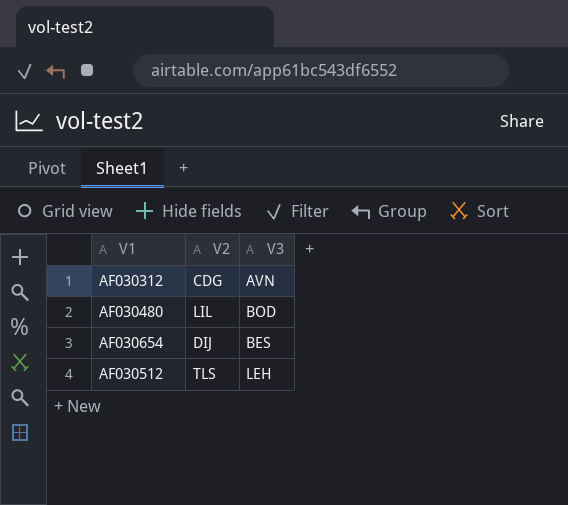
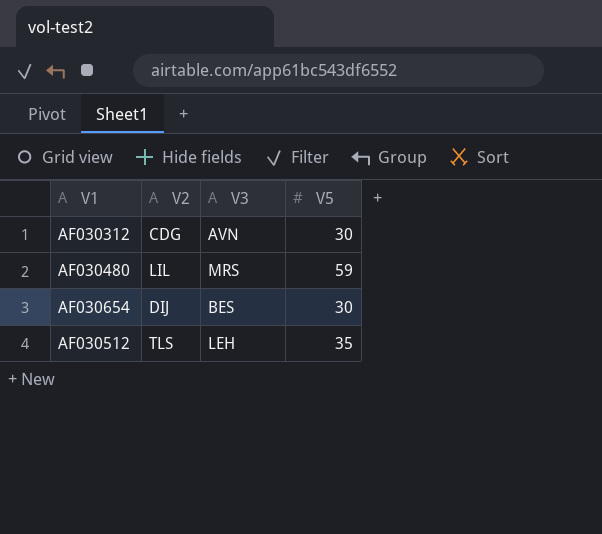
column V5 | position: none -> 4
AF030480 | V3: BOD -> MRS

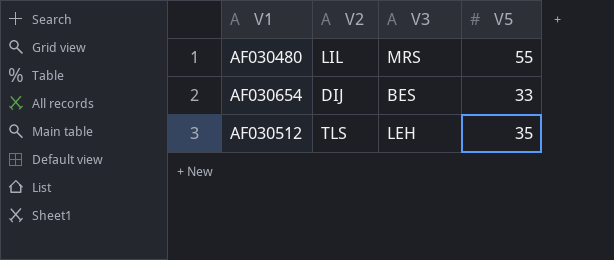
row AF030312: CDG | AVN | 30 -> none
AF030480 | V5: 59 -> 55
AF030654 | V5: 30 -> 33

